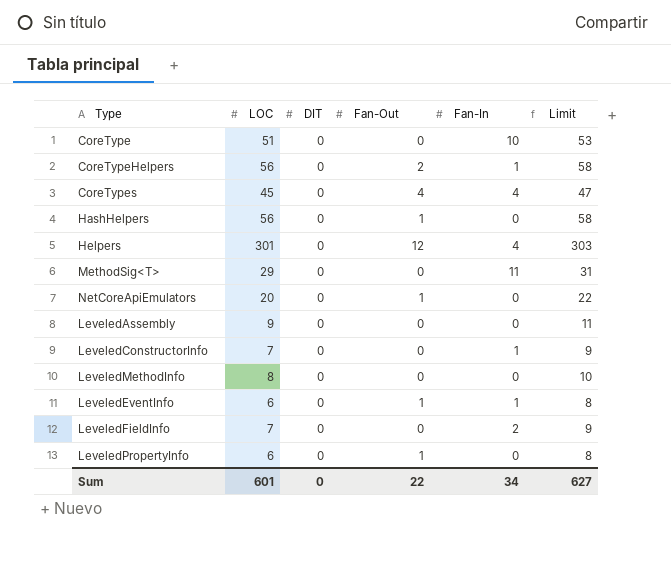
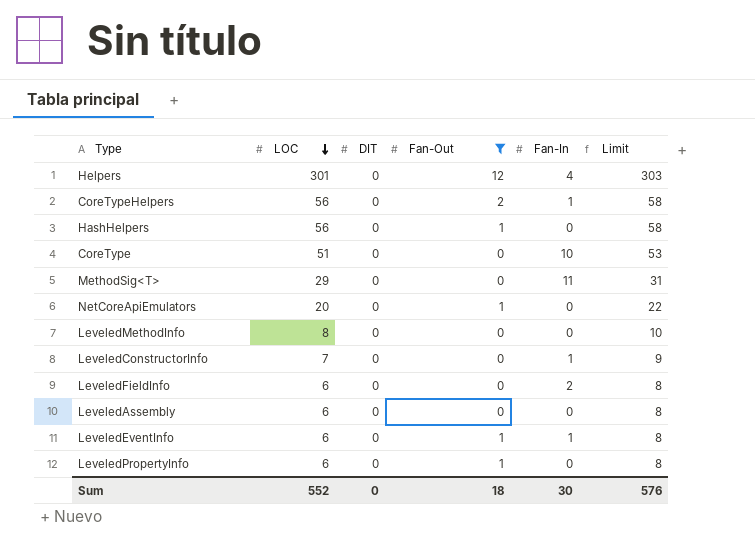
filter: none -> Fan-Out != 4
row order: none -> LOC descending
LeveledFieldInfo | LOC: 7 -> 6
LeveledFieldInfo | Limit: 9 -> 8
LeveledAssembly | LOC: 9 -> 6
LeveledAssembly | Limit: 11 -> 8
Sum | LOC: 601 -> 552
Sum | Fan-Out: 22 -> 18
Sum | Fan-In: 34 -> 30
Sum | Limit: 627 -> 576

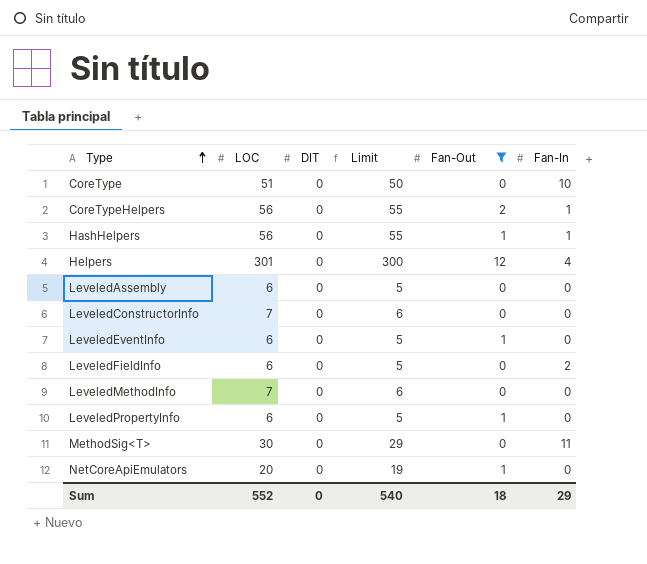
row order: LOC descending -> Type ascending
column Limit | formula: [LOC] + 2 -> [LOC] - 1
column Limit | position: 6 -> 4
HashHelpers | Fan-In: 0 -> 1
LeveledConstructorInfo | Fan-In: 1 -> 0
LeveledEventInfo | Fan-In: 1 -> 0
LeveledMethodInfo | LOC: 8 -> 7
MethodSig<T> | LOC: 29 -> 30
Sum | Limit: 576 -> 540
Sum | Fan-In: 30 -> 29

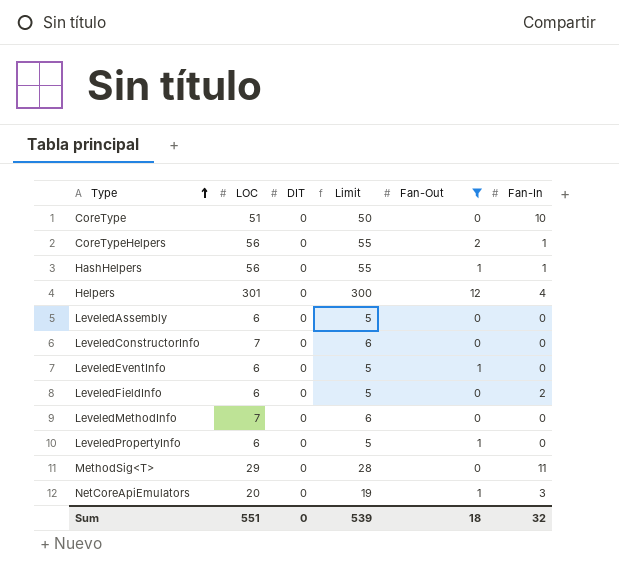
MethodSig<T> | LOC: 30 -> 29
MethodSig<T> | Limit: 29 -> 28
NetCoreApiEmulators | Fan-In: 0 -> 3
Sum | LOC: 552 -> 551
Sum | Limit: 540 -> 539
Sum | Fan-In: 29 -> 32

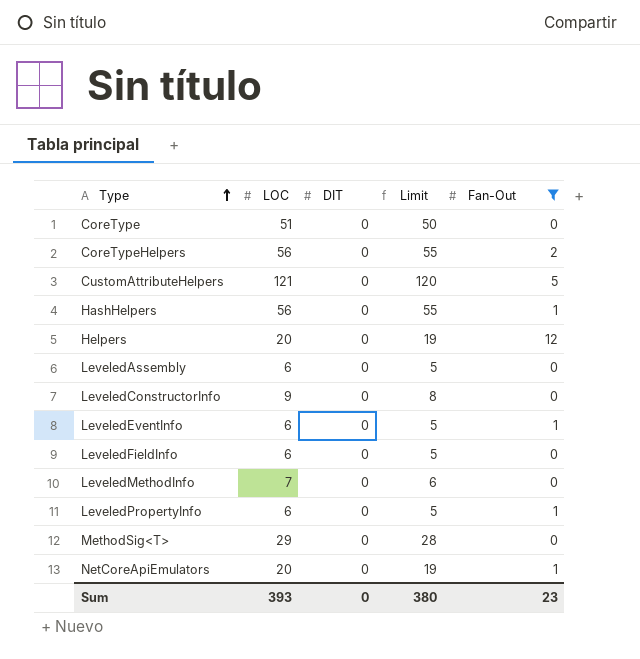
column Fan-In | position: 6 -> none
row CustomAttributeHelpers: none -> 121 | 0 | 120 | 5
Helpers | LOC: 301 -> 20
Helpers | Limit: 300 -> 19
LeveledConstructorInfo | LOC: 7 -> 9
LeveledConstructorInfo | Limit: 6 -> 8
Sum | LOC: 551 -> 393
Sum | Limit: 539 -> 380
Sum | Fan-Out: 18 -> 23

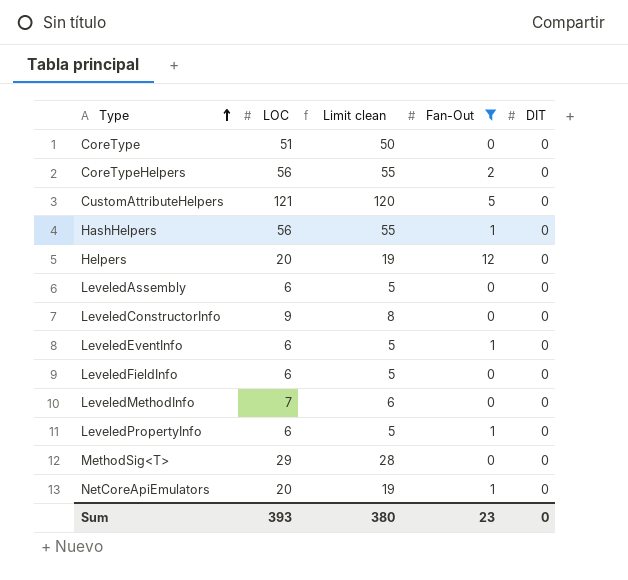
column name: Limit -> Limit clean
column DIT | position: 3 -> 5

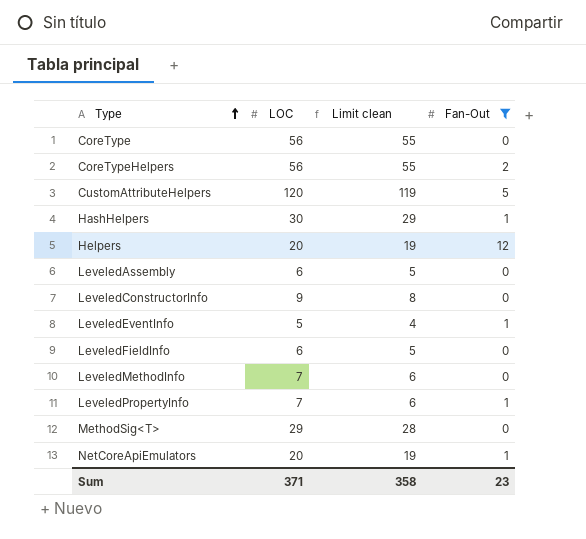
column DIT | position: 5 -> none
CoreType | LOC: 51 -> 56
CoreType | Limit clean: 50 -> 55
CustomAttributeHelpers | LOC: 121 -> 120
CustomAttributeHelpers | Limit clean: 120 -> 119
HashHelpers | LOC: 56 -> 30
HashHelpers | Limit clean: 55 -> 29
LeveledEventInfo | LOC: 6 -> 5
LeveledEventInfo | Limit clean: 5 -> 4
LeveledPropertyInfo | LOC: 6 -> 7
LeveledPropertyInfo | Limit clean: 5 -> 6
Sum | LOC: 393 -> 371
Sum | Limit clean: 380 -> 358

